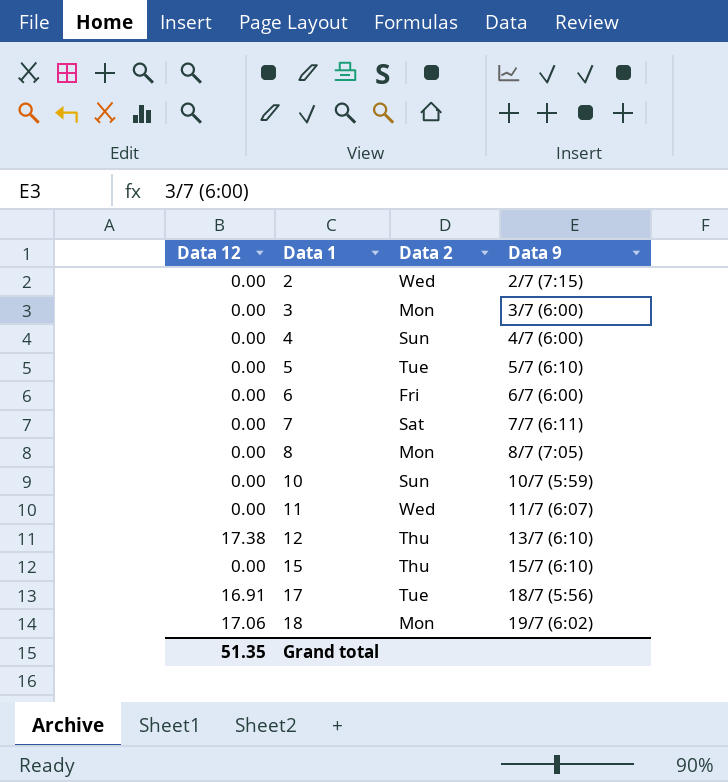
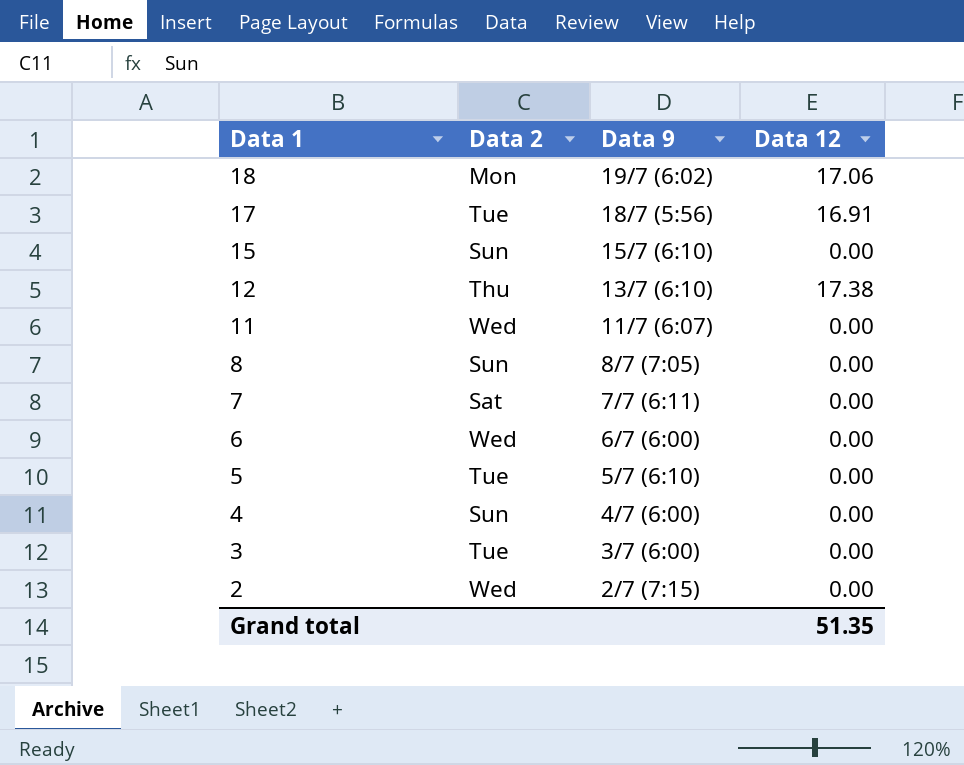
row order: Data 1 ascending -> Data 1 descending
column Data 12 | position: 1 -> 4
row 10: 0.00 | Sun | 10/7 (5:59) -> none
15 | Data 2: Thu -> Sun
8 | Data 2: Mon -> Sun
6 | Data 2: Fri -> Wed
3 | Data 2: Mon -> Tue

